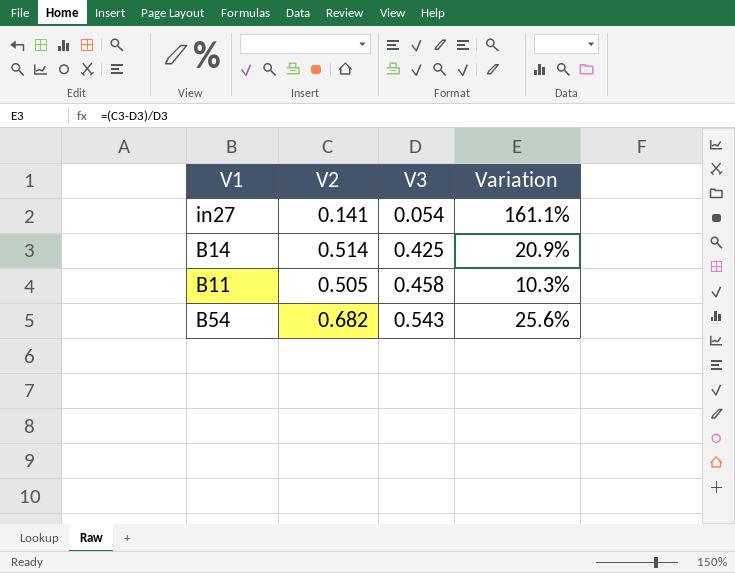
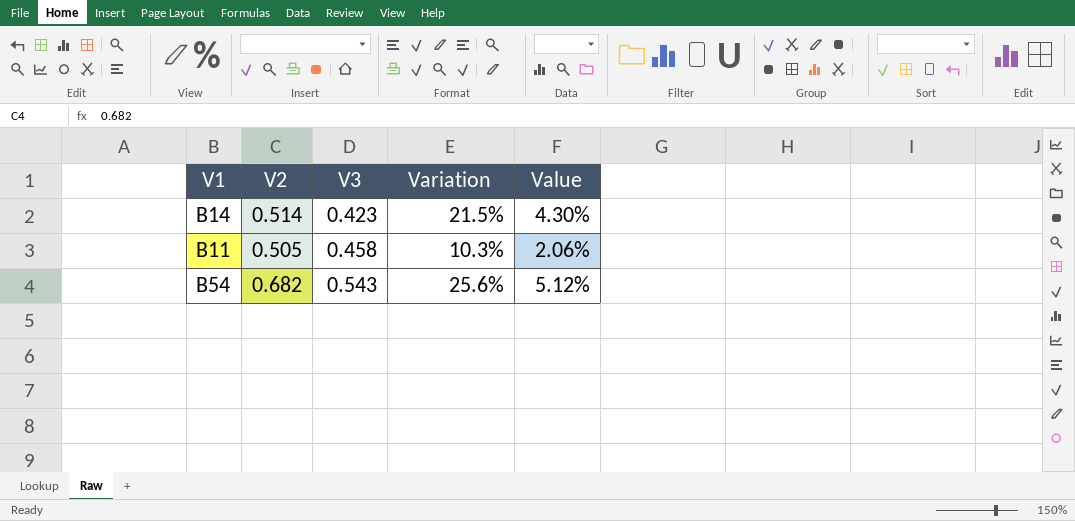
column Value | formula: none -> [Variation] * 0.2
row in27: 0.141 | 0.054 | 161.1% -> none
B14 | V3: 0.425 -> 0.423
B14 | Variation: 20.9% -> 21.5%

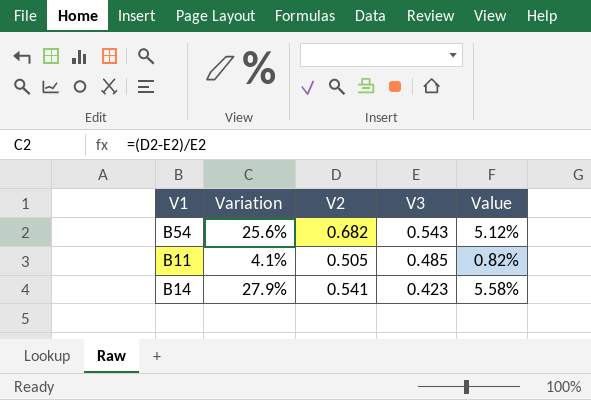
row order: V3 ascending -> V3 descending
column Variation | position: 4 -> 2
B11 | Variation: 10.3% -> 4.1%
B11 | V3: 0.458 -> 0.485
B11 | Value: 2.06% -> 0.82%
B14 | Variation: 21.5% -> 27.9%
B14 | V2: 0.514 -> 0.541
B14 | Value: 4.30% -> 5.58%

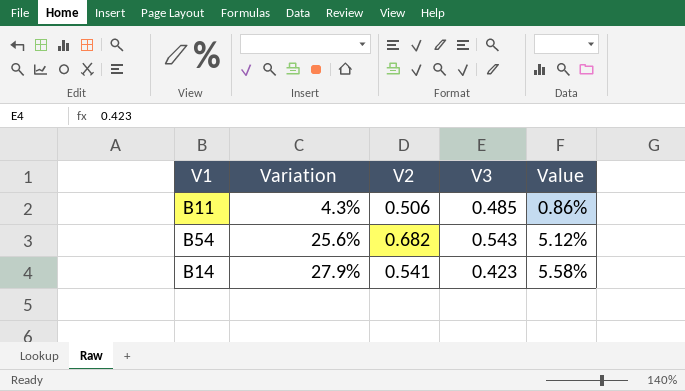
row order: V3 descending -> Variation ascending
B11 | Variation: 4.1% -> 4.3%
B11 | V2: 0.505 -> 0.506
B11 | Value: 0.82% -> 0.86%

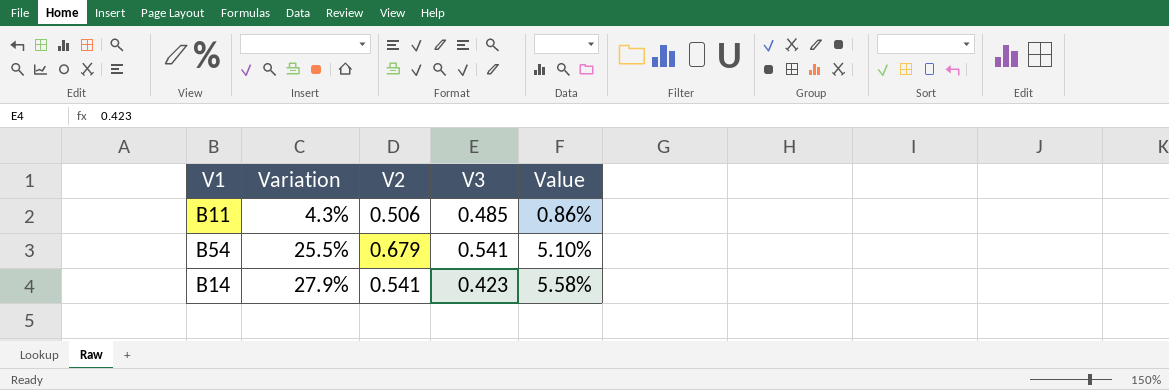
B54 | Variation: 25.6% -> 25.5%
B54 | V2: 0.682 -> 0.679
B54 | V3: 0.543 -> 0.541
B54 | Value: 5.12% -> 5.10%

